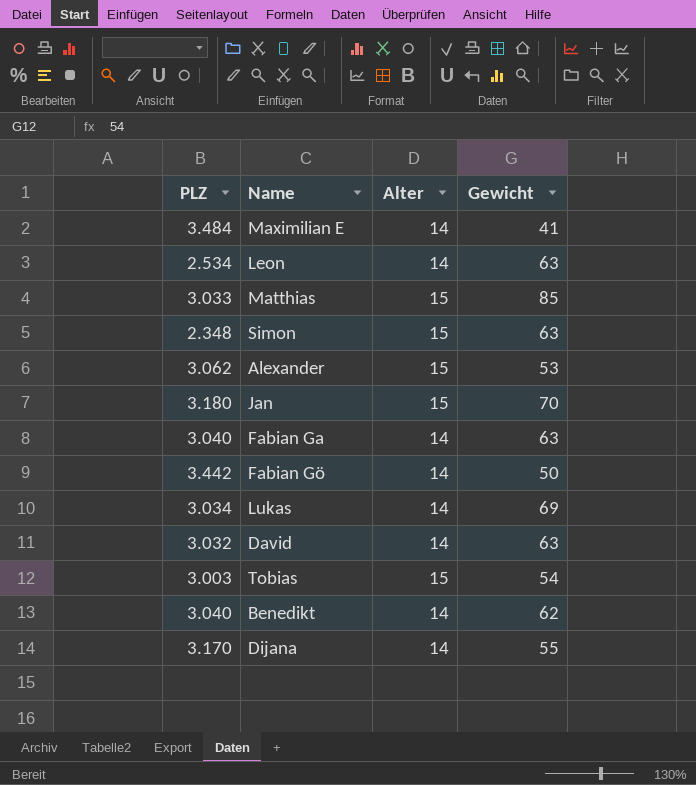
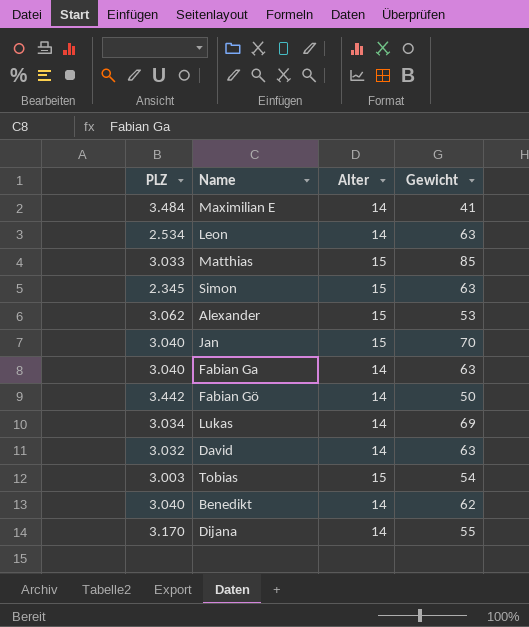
Simon | PLZ: 2.348 -> 2.345
Jan | PLZ: 3.180 -> 3.040

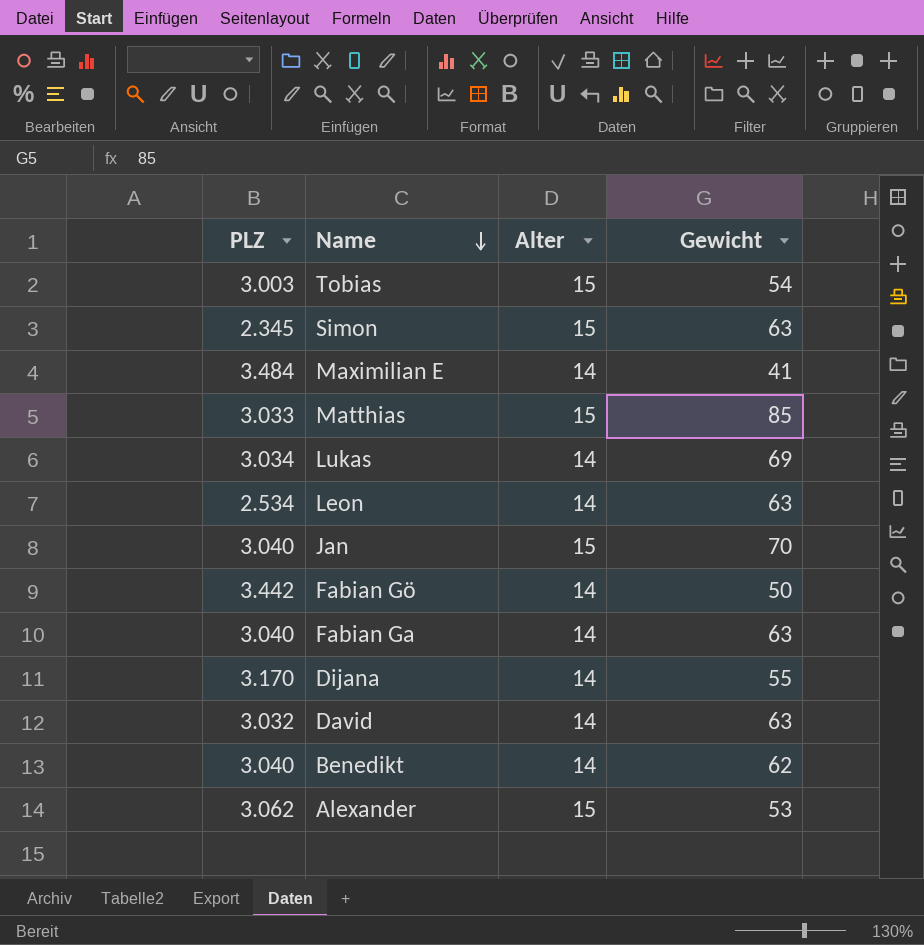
row order: none -> Name descending

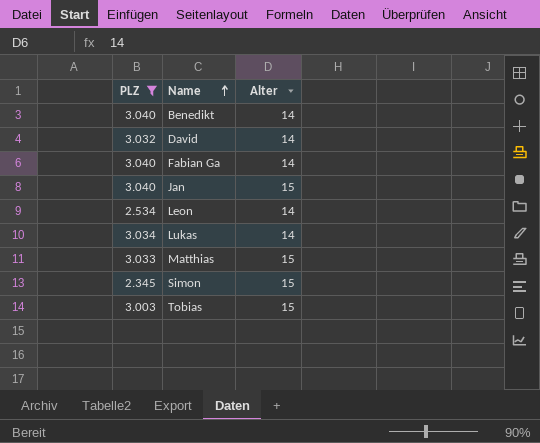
filter: none -> PLZ <= 3.040
row order: Name descending -> Name ascending
column Gewicht | position: 4 -> none

